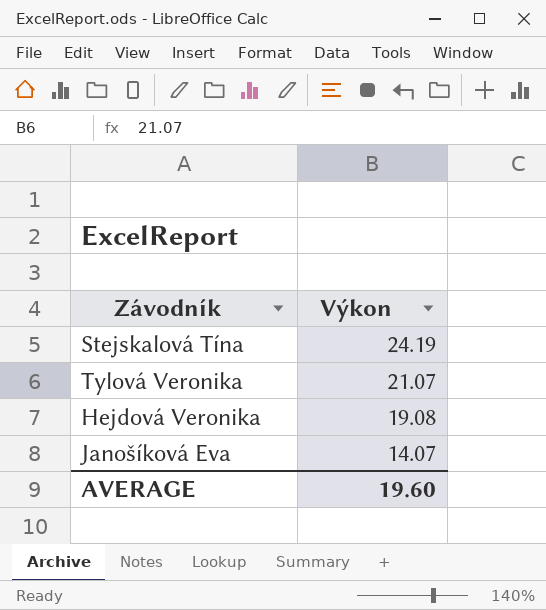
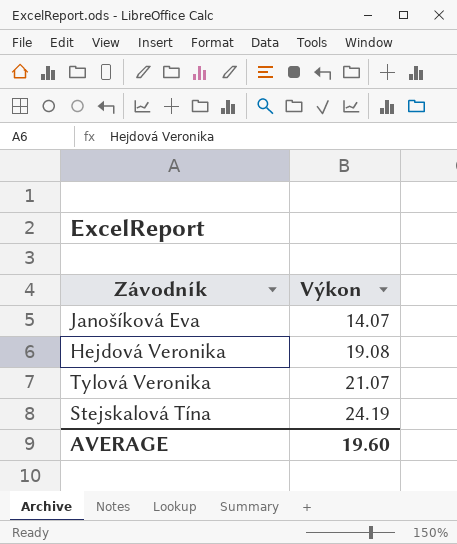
row order: Výkon descending -> Výkon ascending

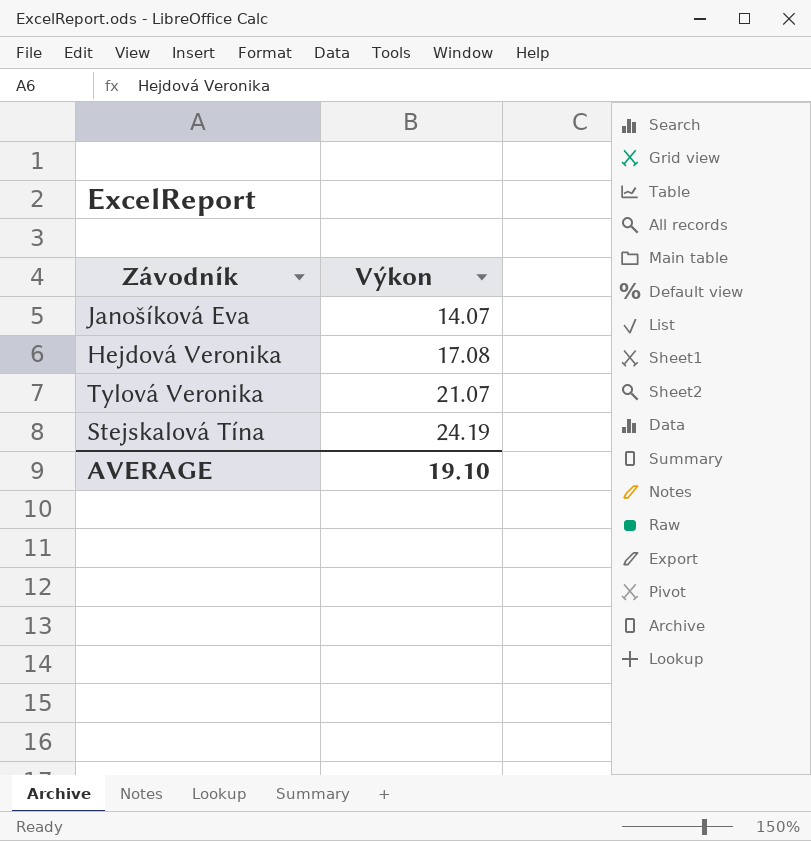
Hejdová Veronika | Výkon: 19.08 -> 17.08
AVERAGE | Výkon: 19.60 -> 19.10

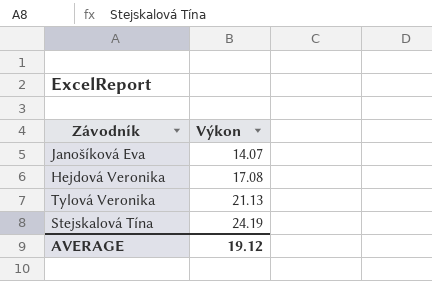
Tylová Veronika | Výkon: 21.07 -> 21.13
AVERAGE | Výkon: 19.10 -> 19.12

